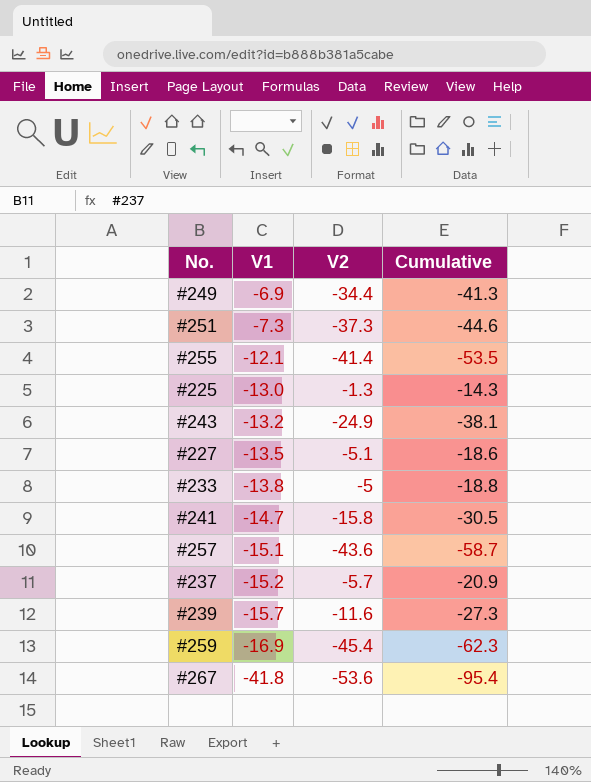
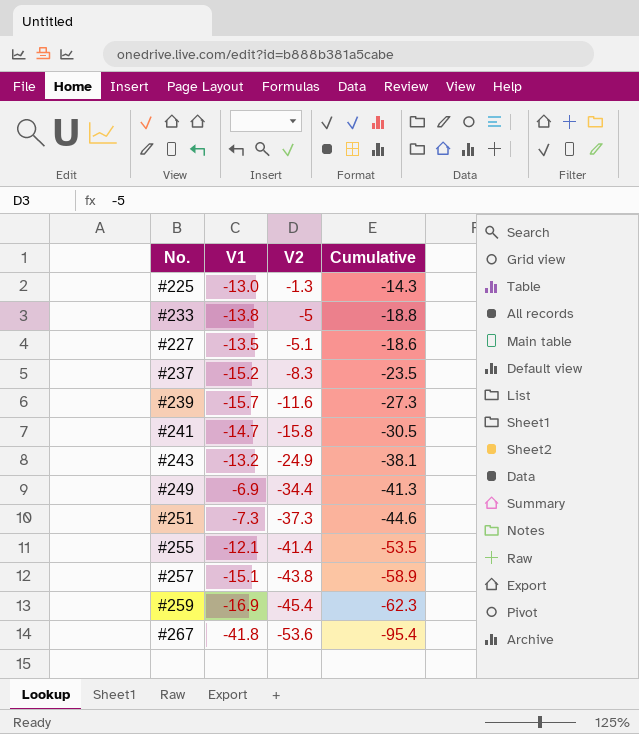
row order: V1 descending -> V2 descending
#237 | V2: -5.7 -> -8.3
#237 | Cumulative: -20.9 -> -23.5
#257 | V2: -43.6 -> -43.8
#257 | Cumulative: -58.7 -> -58.9

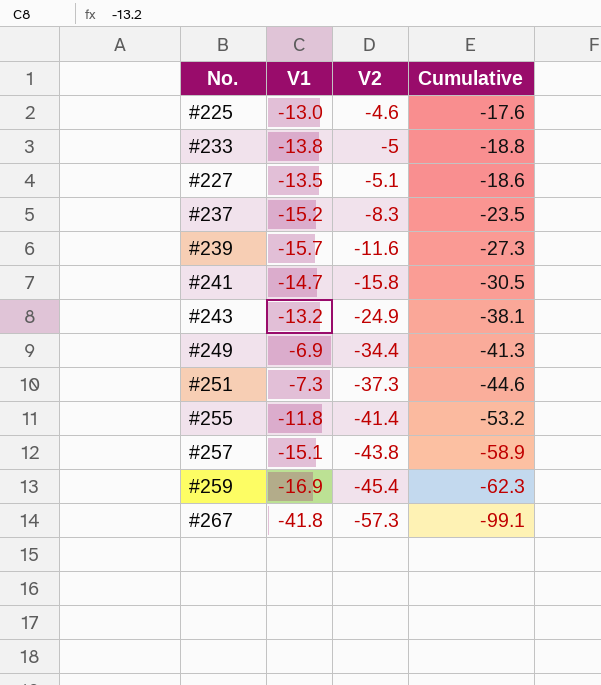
#225 | V2: -1.3 -> -4.6
#225 | Cumulative: -14.3 -> -17.6
#255 | V1: -12.1 -> -11.8
#255 | Cumulative: -53.5 -> -53.2
#267 | V2: -53.6 -> -57.3
#267 | Cumulative: -95.4 -> -99.1

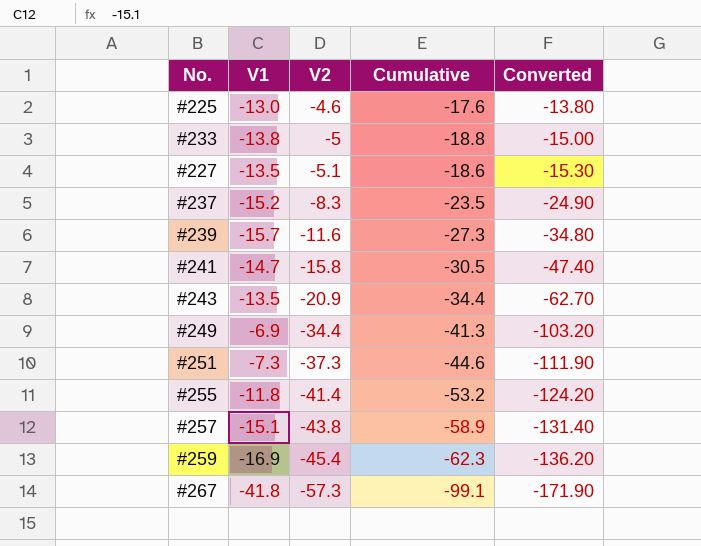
column Converted | formula: none -> [V2] * 3
#243 | V1: -13.2 -> -13.5
#243 | V2: -24.9 -> -20.9
#243 | Cumulative: -38.1 -> -34.4

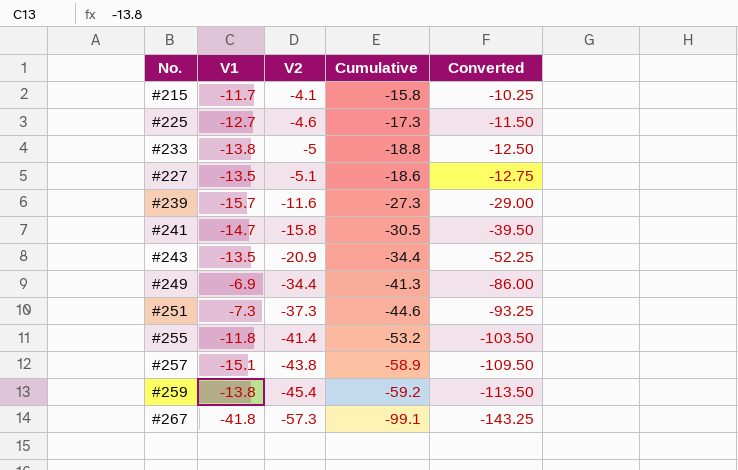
column Converted | formula: [V2] * 3 -> [V2] * 2.5
row #237: -15.2 | -8.3 | -23.5 | -24.90 -> none
row #215: none -> -11.7 | -4.1 | -15.8 | -10.25
#225 | V1: -13.0 -> -12.7
#225 | Cumulative: -17.6 -> -17.3
#259 | V1: -16.9 -> -13.8
#259 | Cumulative: -62.3 -> -59.2

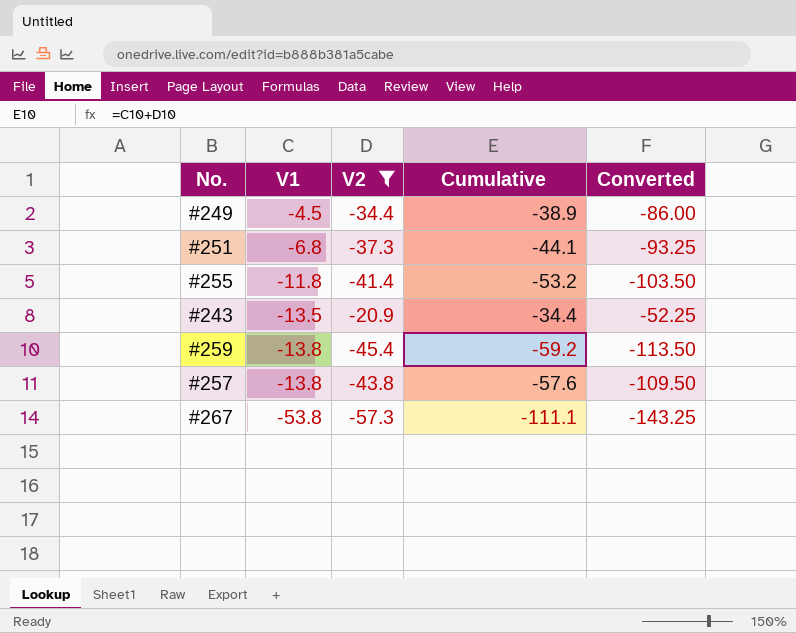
filter: none -> V2 <= -20.9
row order: V2 descending -> V1 descending
#249 | V1: -6.9 -> -4.5
#249 | Cumulative: -41.3 -> -38.9
#251 | V1: -7.3 -> -6.8
#251 | Cumulative: -44.6 -> -44.1
#257 | V1: -15.1 -> -13.8
#257 | Cumulative: -58.9 -> -57.6
#267 | V1: -41.8 -> -53.8
#267 | Cumulative: -99.1 -> -111.1

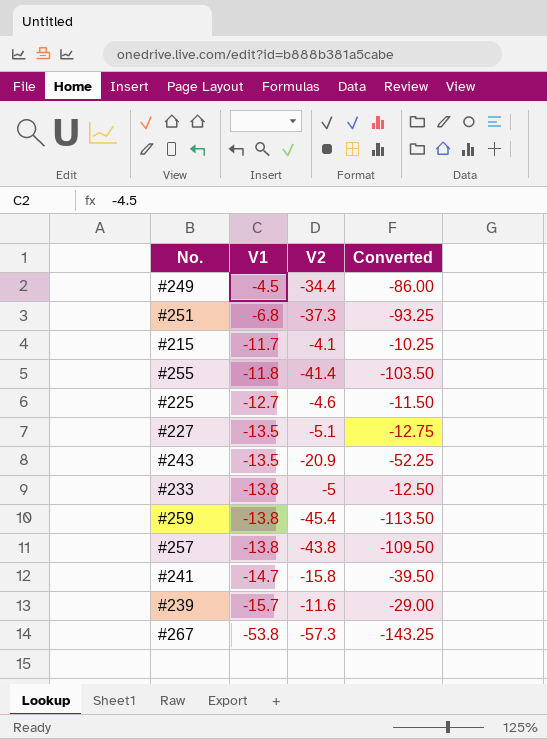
filter: V2 <= -20.9 -> none
column Cumulative | formula: [V1] + [V2] -> none

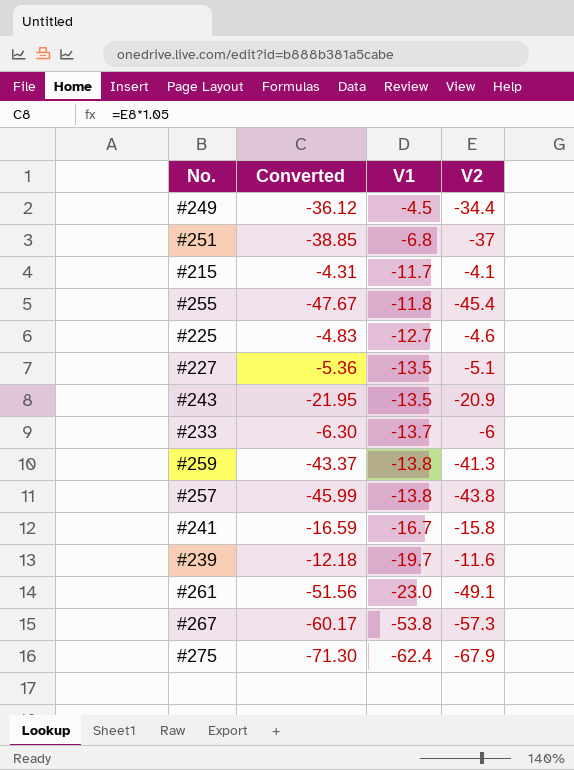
column Converted | formula: [V2] * 2.5 -> [V2] * 1.05
column Converted | position: 4 -> 2
#251 | V2: -37.3 -> -37
#255 | V2: -41.4 -> -45.4
#233 | V1: -13.8 -> -13.7
#233 | V2: -5 -> -6
#259 | V2: -45.4 -> -41.3
#241 | V1: -14.7 -> -16.7
#239 | V1: -15.7 -> -19.7
row #261: none -> -51.56 | -23.0 | -49.1
row #275: none -> -71.30 | -62.4 | -67.9

